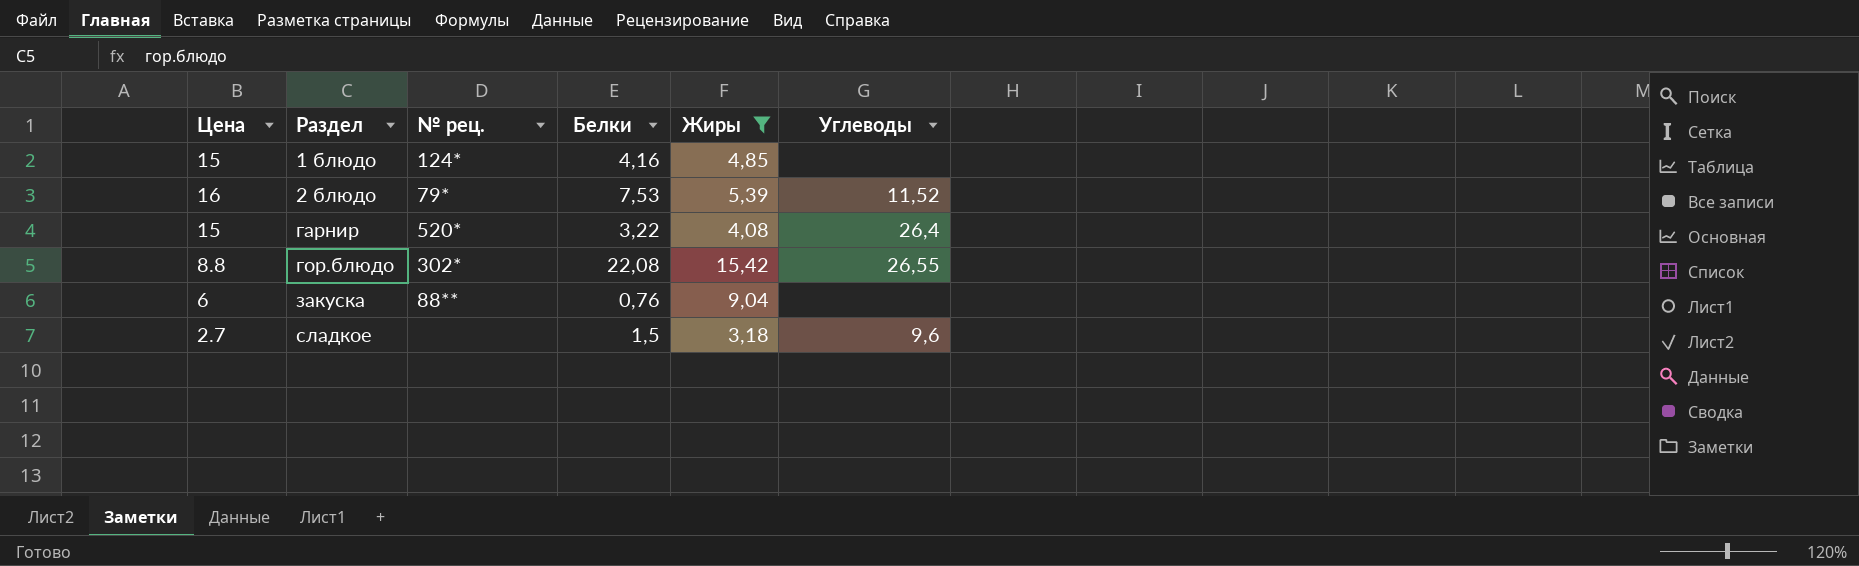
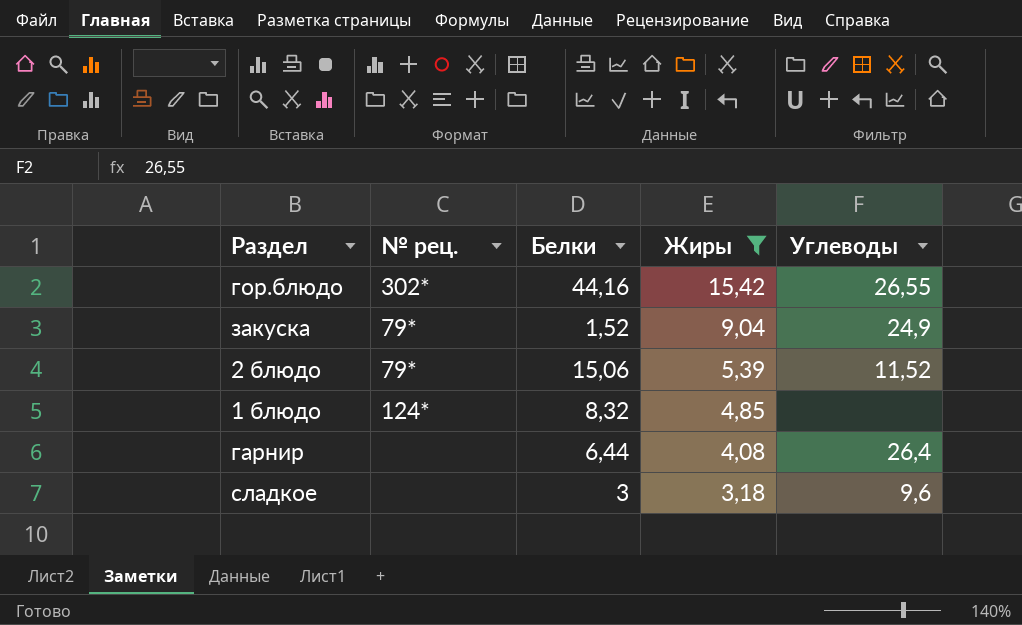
row order: Раздел ascending -> Жиры descending
column Цена | position: 1 -> none
гор.блюдо | Белки: 22,08 -> 44,16
закуска | № рец.: 88** -> 79*
закуска | Белки: 0,76 -> 1,52
закуска | Углеводы: none -> 24,9
2 блюдо | Белки: 7,53 -> 15,06
1 блюдо | Белки: 4,16 -> 8,32
гарнир | № рец.: 520* -> none
гарнир | Белки: 3,22 -> 6,44
сладкое | Белки: 1,5 -> 3

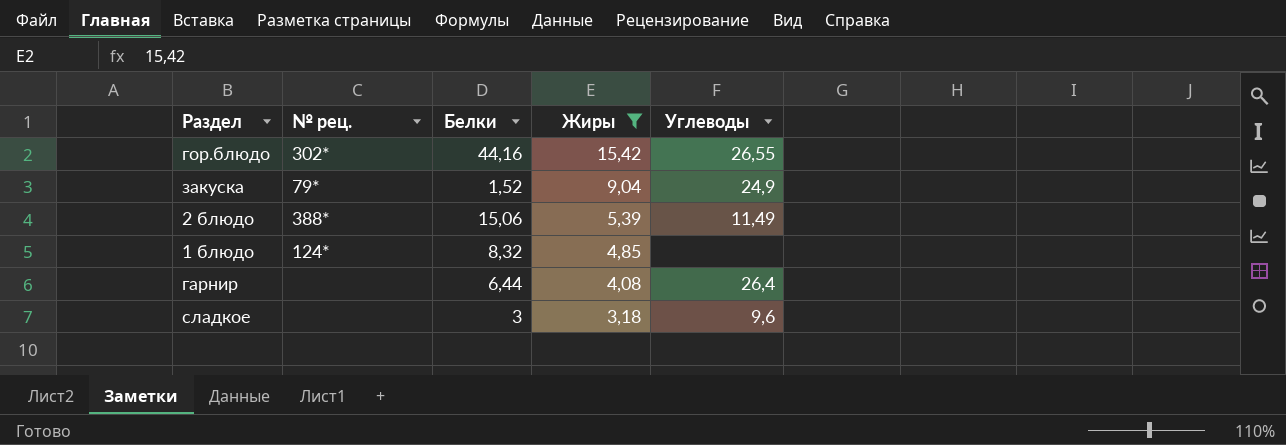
2 блюдо | № рец.: 79* -> 388*
2 блюдо | Углеводы: 11,52 -> 11,49

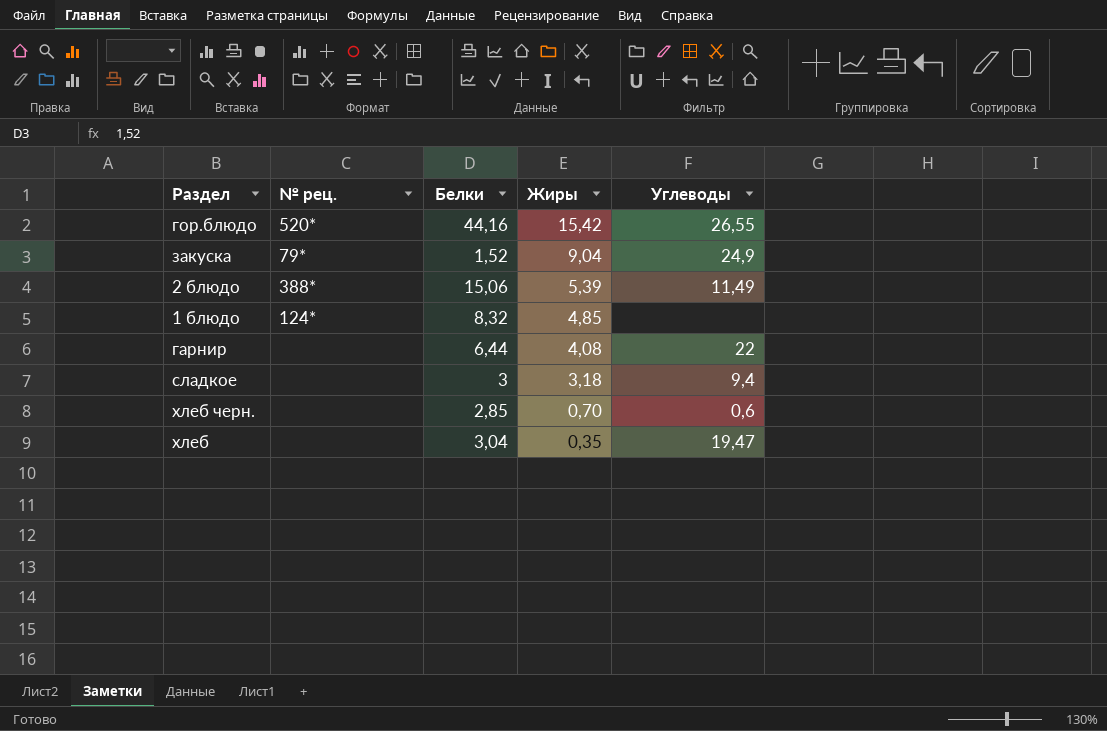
filter: Жиры >= 3,18 -> none
гор.блюдо | № рец.: 302* -> 520*
гарнир | Углеводы: 26,4 -> 22
сладкое | Углеводы: 9,6 -> 9,4

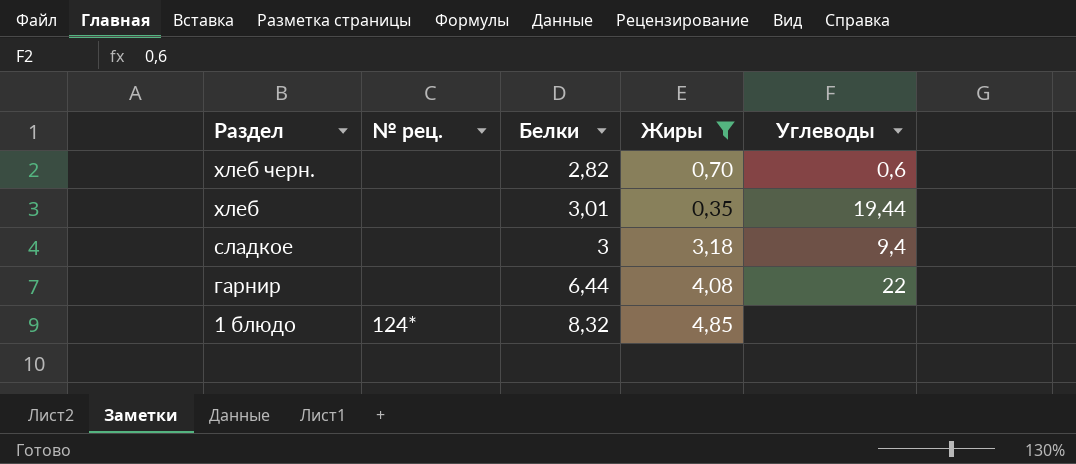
filter: none -> Жиры <= 4,85
row order: Жиры descending -> Раздел descending
хлеб черн. | Белки: 2,85 -> 2,82
хлеб | Белки: 3,04 -> 3,01
хлеб | Углеводы: 19,47 -> 19,44

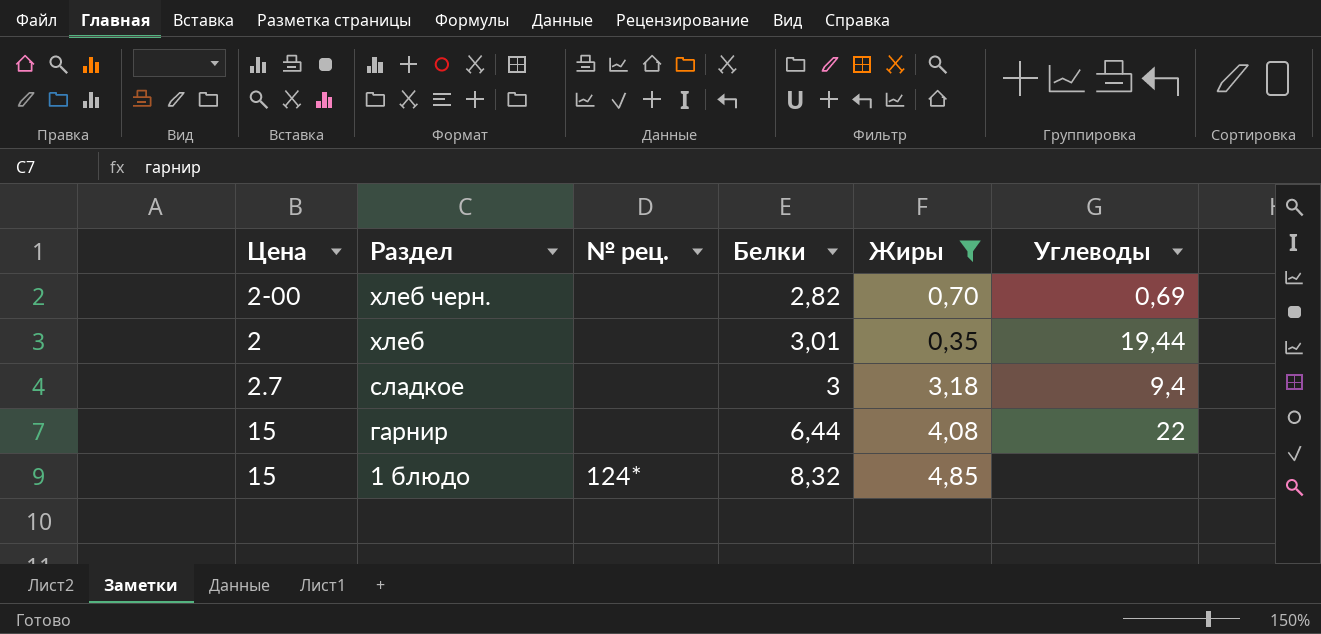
column Цена | position: none -> 1
хлеб черн. | Углеводы: 0,6 -> 0,69

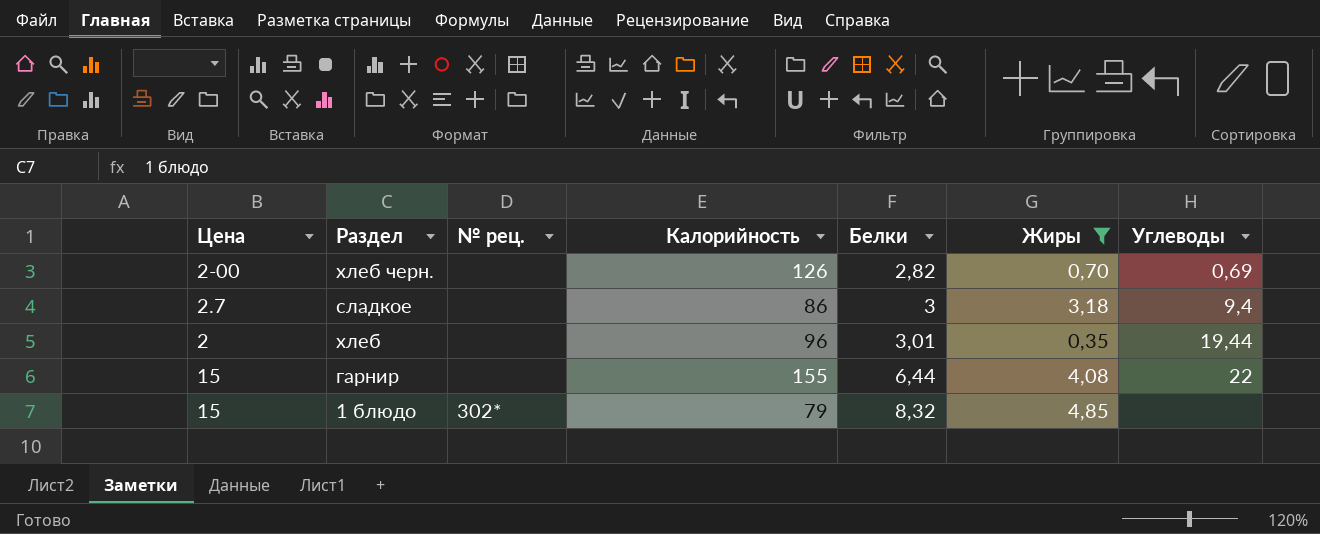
row order: Раздел descending -> Белки ascending
column Калорийность | position: none -> 4
1 блюдо | № рец.: 124* -> 302*

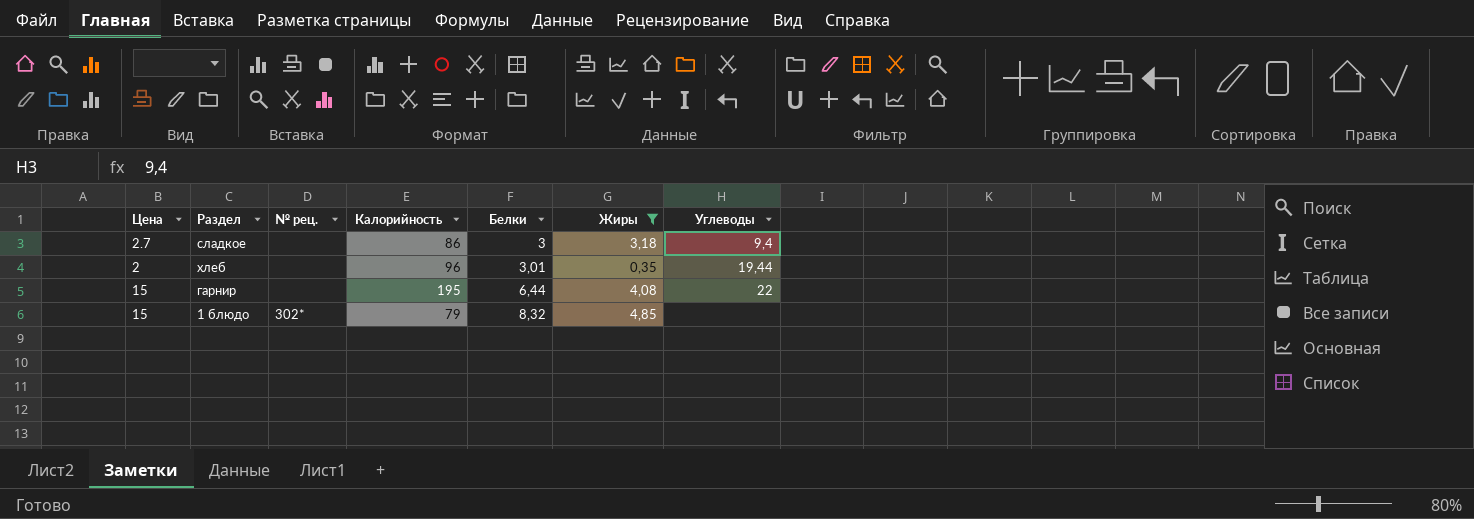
row хлеб черн.: 2-00 | none | 126 | 2,82 | 0,70 | 0,69 -> none
гарнир | Калорийность: 155 -> 195

